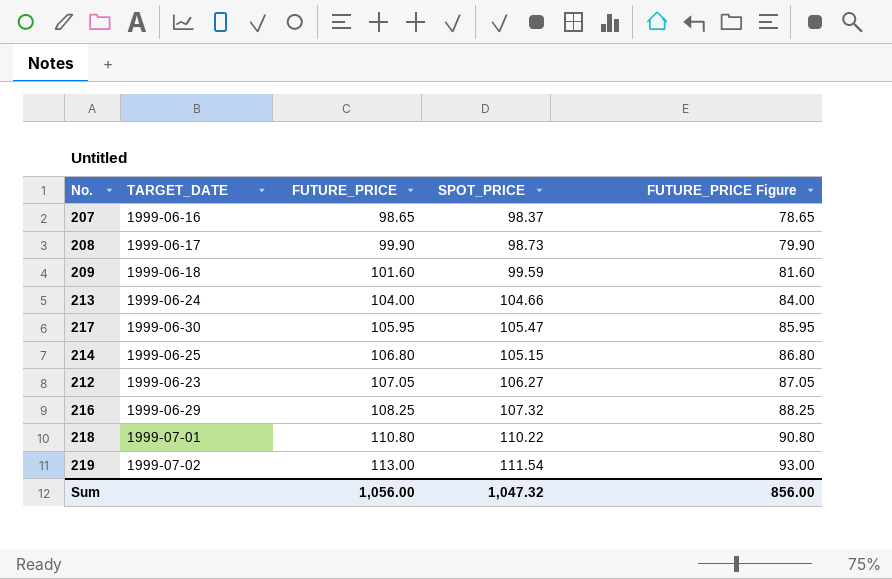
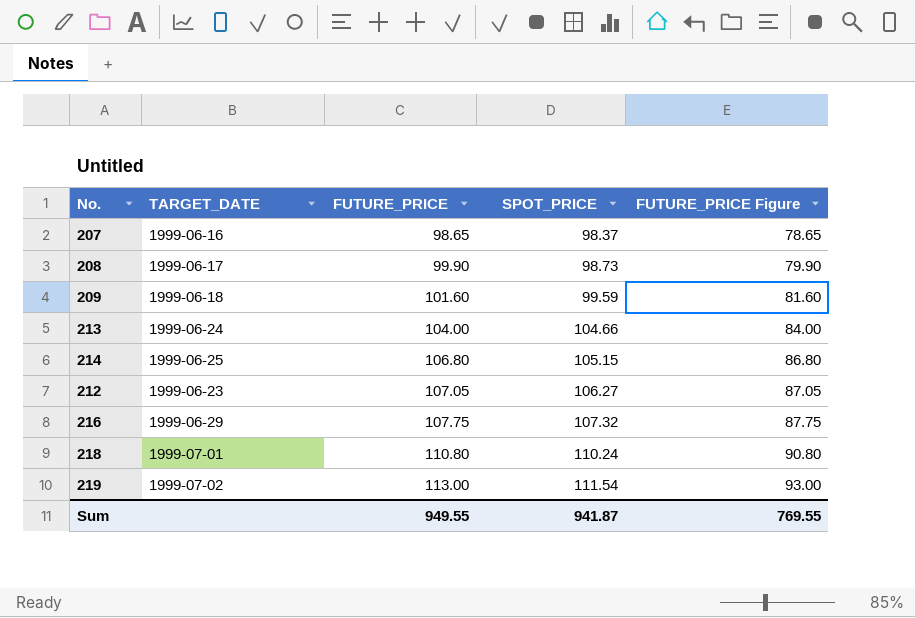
row 217: 1999-06-30 | 105.95 | 105.47 | 85.95 -> none
216 | FUTURE_PRICE: 108.25 -> 107.75
216 | FUTURE_PRICE Figure: 88.25 -> 87.75
218 | SPOT_PRICE: 110.22 -> 110.24
Sum | FUTURE_PRICE: 1,056.00 -> 949.55
Sum | SPOT_PRICE: 1,047.32 -> 941.87
Sum | FUTURE_PRICE Figure: 856.00 -> 769.55

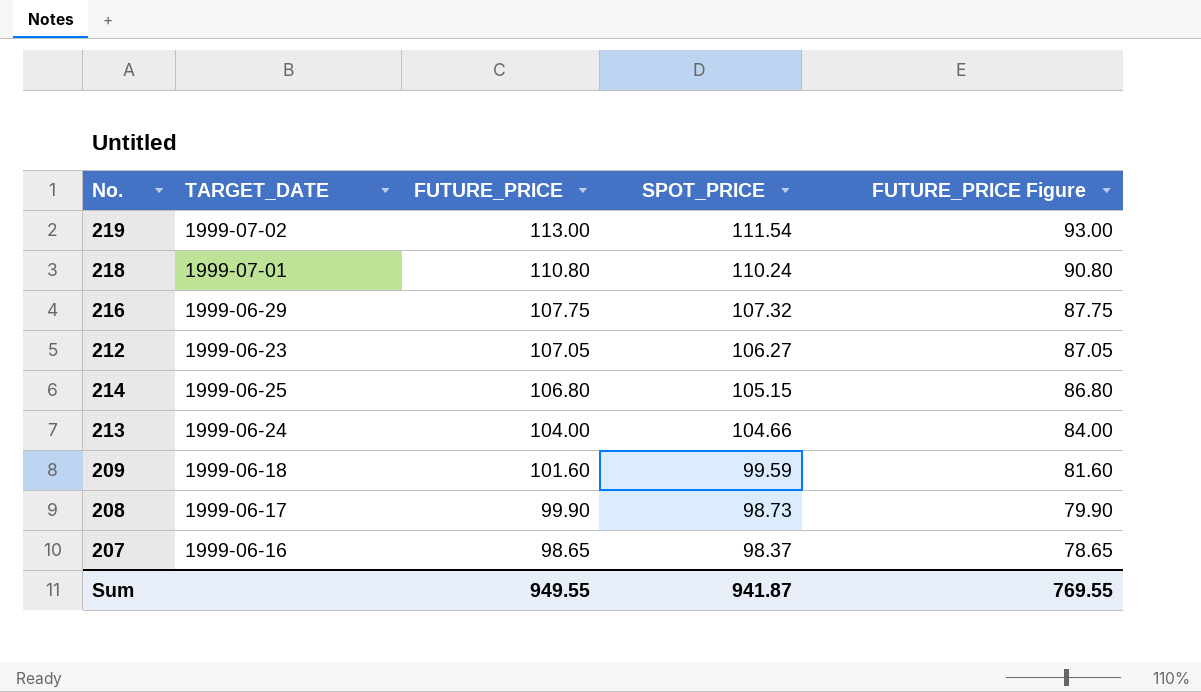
row order: FUTURE_PRICE ascending -> FUTURE_PRICE descending

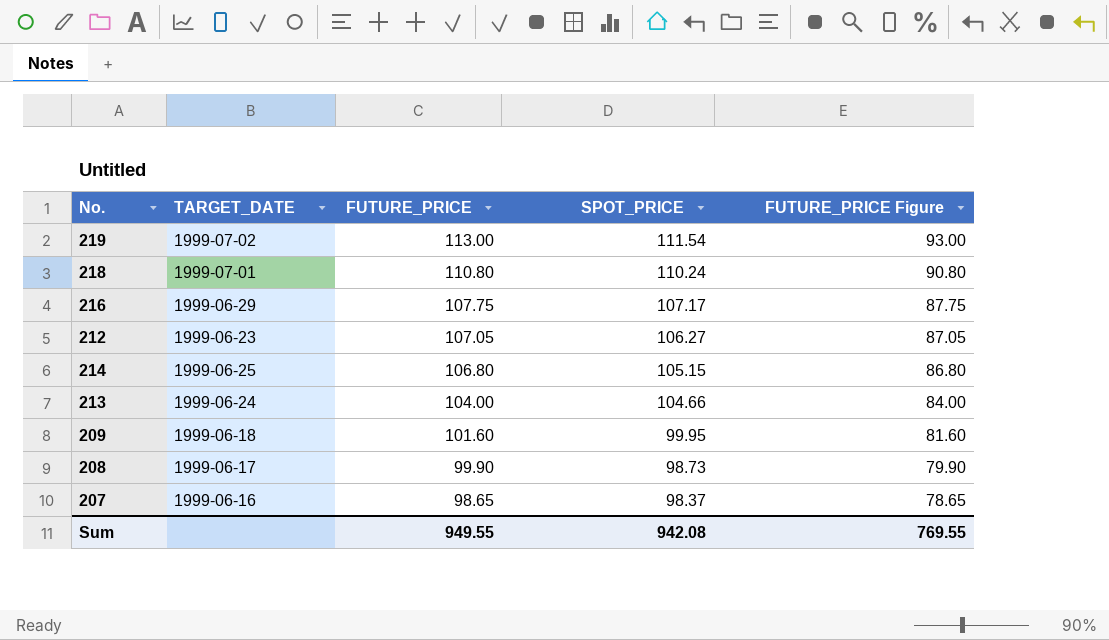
216 | SPOT_PRICE: 107.32 -> 107.17
209 | SPOT_PRICE: 99.59 -> 99.95
Sum | SPOT_PRICE: 941.87 -> 942.08

